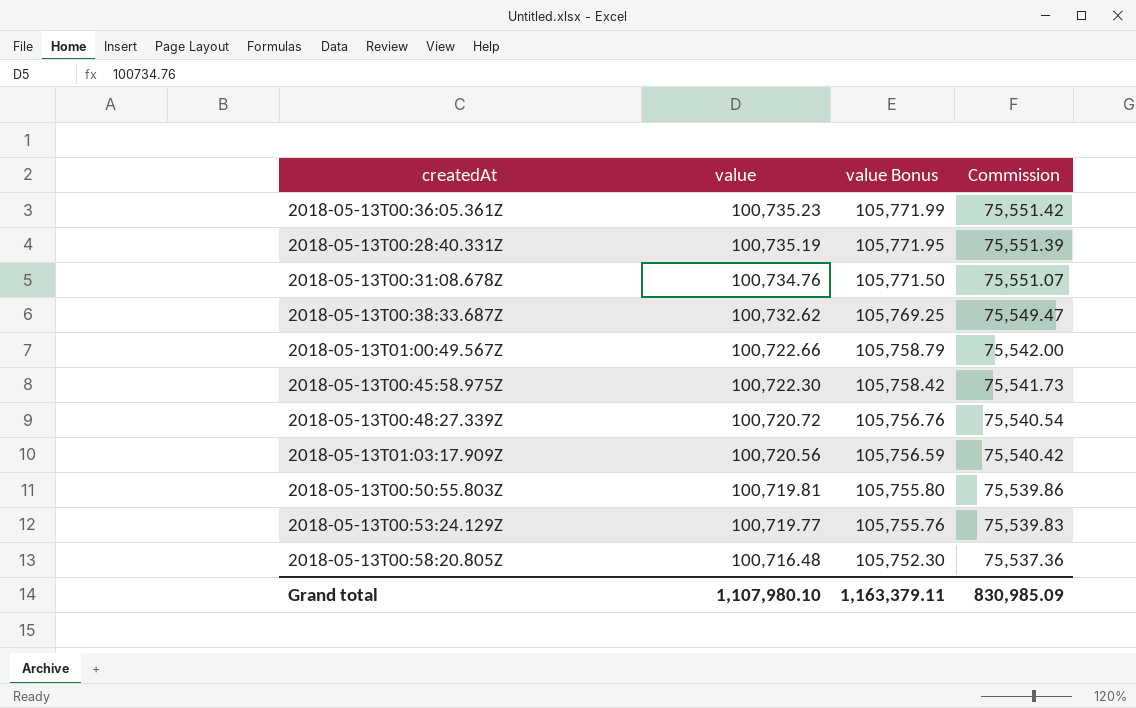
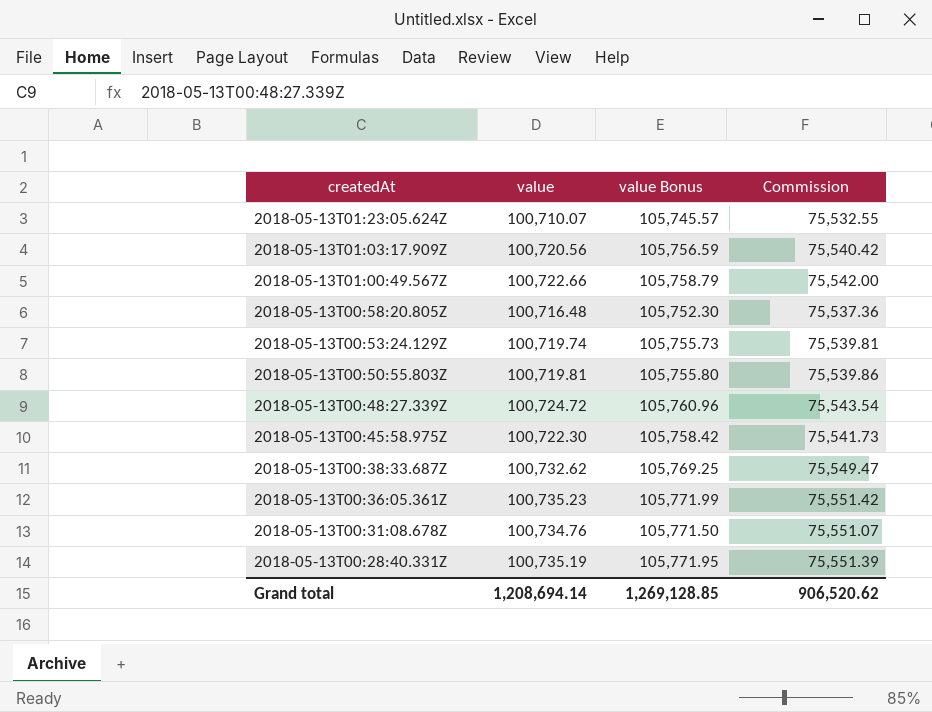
row order: value descending -> createdAt descending
row 2018-05-13T01:23:05.624Z: none -> 100,710.07 | 105,745.57 | 75,532.55
2018-05-13T00:53:24.129Z | value: 100,719.77 -> 100,719.74
2018-05-13T00:53:24.129Z | value Bonus: 105,755.76 -> 105,755.73
2018-05-13T00:53:24.129Z | Commission: 75,539.83 -> 75,539.81
2018-05-13T00:48:27.339Z | value: 100,720.72 -> 100,724.72
2018-05-13T00:48:27.339Z | value Bonus: 105,756.76 -> 105,760.96
2018-05-13T00:48:27.339Z | Commission: 75,540.54 -> 75,543.54
Grand total | value: 1,107,980.10 -> 1,208,694.14
Grand total | value Bonus: 1,163,379.11 -> 1,269,128.85
Grand total | Commission: 830,985.09 -> 906,520.62

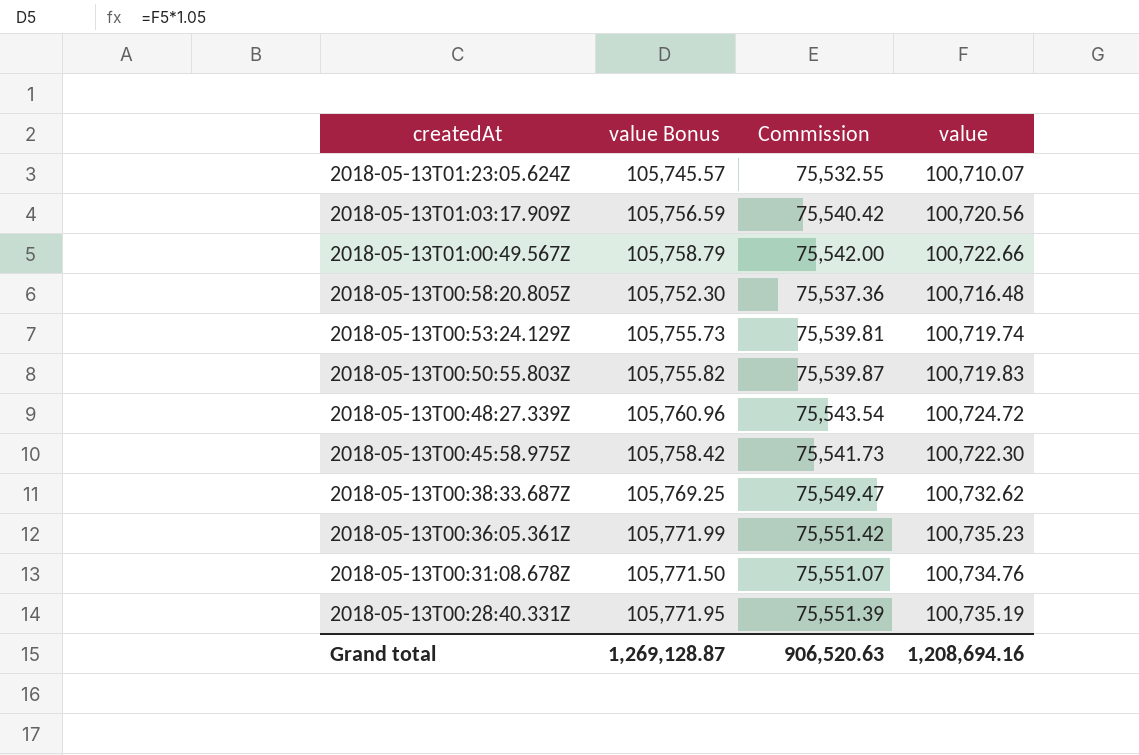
column value | position: 2 -> 4
2018-05-13T00:50:55.803Z | value Bonus: 105,755.80 -> 105,755.82
2018-05-13T00:50:55.803Z | Commission: 75,539.86 -> 75,539.87
2018-05-13T00:50:55.803Z | value: 100,719.81 -> 100,719.83
Grand total | value Bonus: 1,269,128.85 -> 1,269,128.87
Grand total | Commission: 906,520.62 -> 906,520.63
Grand total | value: 1,208,694.14 -> 1,208,694.16

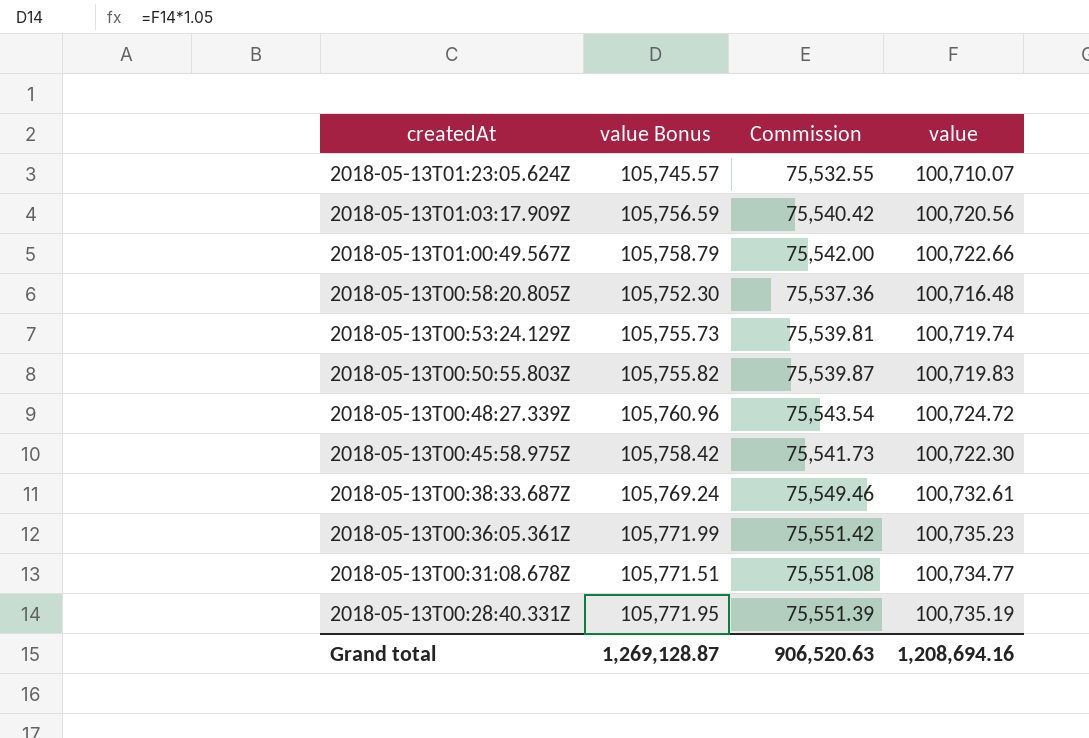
2018-05-13T00:38:33.687Z | value Bonus: 105,769.25 -> 105,769.24
2018-05-13T00:38:33.687Z | Commission: 75,549.47 -> 75,549.46
2018-05-13T00:38:33.687Z | value: 100,732.62 -> 100,732.61
2018-05-13T00:31:08.678Z | value Bonus: 105,771.50 -> 105,771.51
2018-05-13T00:31:08.678Z | Commission: 75,551.07 -> 75,551.08
2018-05-13T00:31:08.678Z | value: 100,734.76 -> 100,734.77

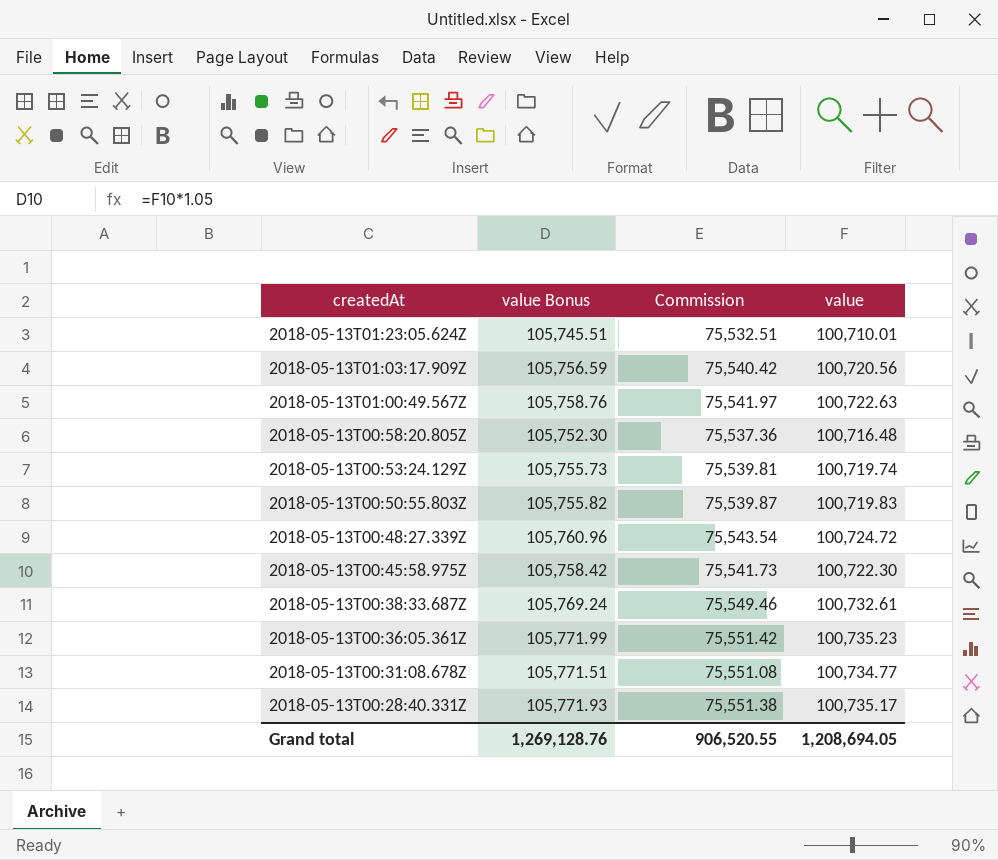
2018-05-13T01:23:05.624Z | value Bonus: 105,745.57 -> 105,745.51
2018-05-13T01:23:05.624Z | Commission: 75,532.55 -> 75,532.51
2018-05-13T01:23:05.624Z | value: 100,710.07 -> 100,710.01
2018-05-13T01:00:49.567Z | value Bonus: 105,758.79 -> 105,758.76
2018-05-13T01:00:49.567Z | Commission: 75,542.00 -> 75,541.97
2018-05-13T01:00:49.567Z | value: 100,722.66 -> 100,722.63
2018-05-13T00:28:40.331Z | value Bonus: 105,771.95 -> 105,771.93
2018-05-13T00:28:40.331Z | Commission: 75,551.39 -> 75,551.38
2018-05-13T00:28:40.331Z | value: 100,735.19 -> 100,735.17
Grand total | value Bonus: 1,269,128.87 -> 1,269,128.76
Grand total | Commission: 906,520.63 -> 906,520.55
Grand total | value: 1,208,694.16 -> 1,208,694.05

